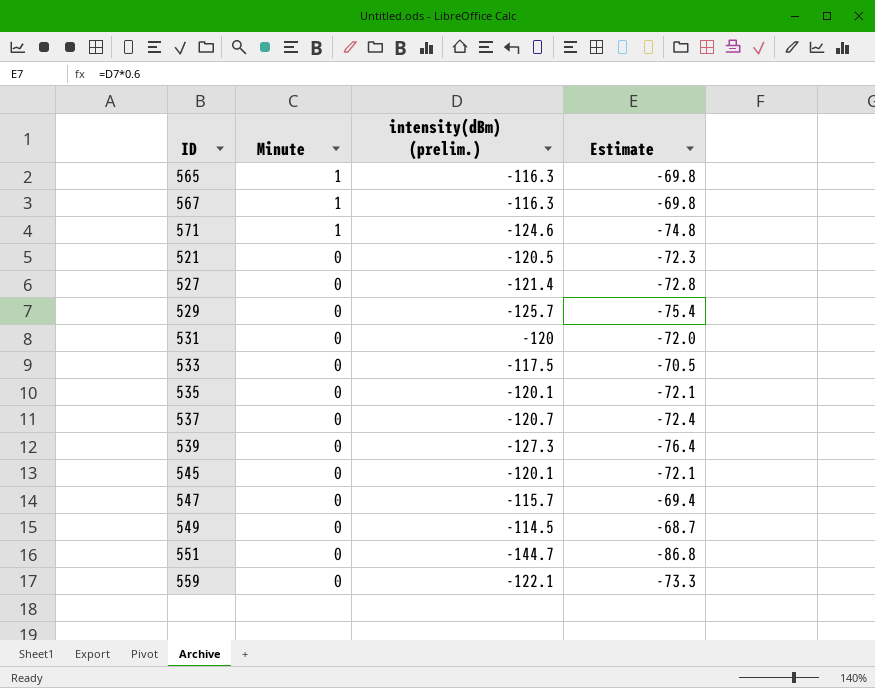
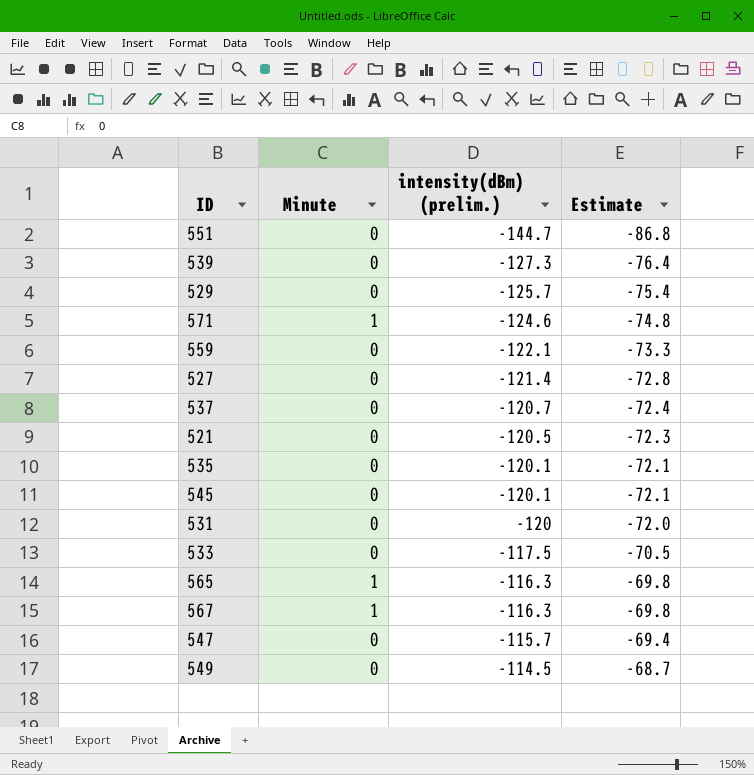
row order: Minute descending -> intensity(dBm) (prelim.) ascending

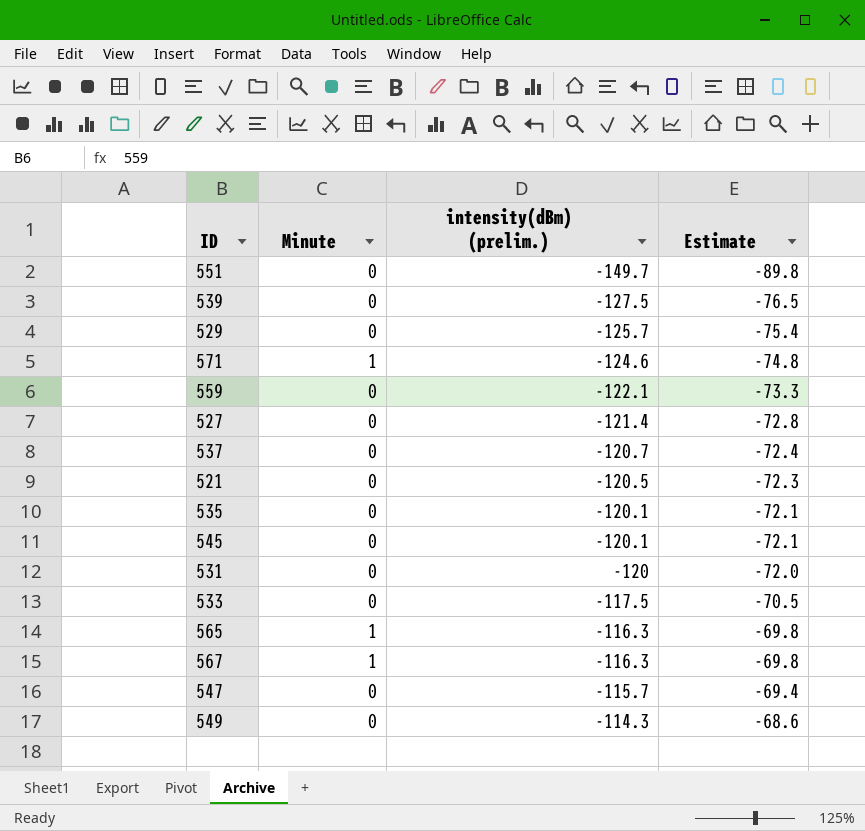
551 | intensity(dBm) (prelim.): -144.7 -> -149.7
551 | Estimate: -86.8 -> -89.8
539 | intensity(dBm) (prelim.): -127.3 -> -127.5
539 | Estimate: -76.4 -> -76.5
549 | intensity(dBm) (prelim.): -114.5 -> -114.3
549 | Estimate: -68.7 -> -68.6

